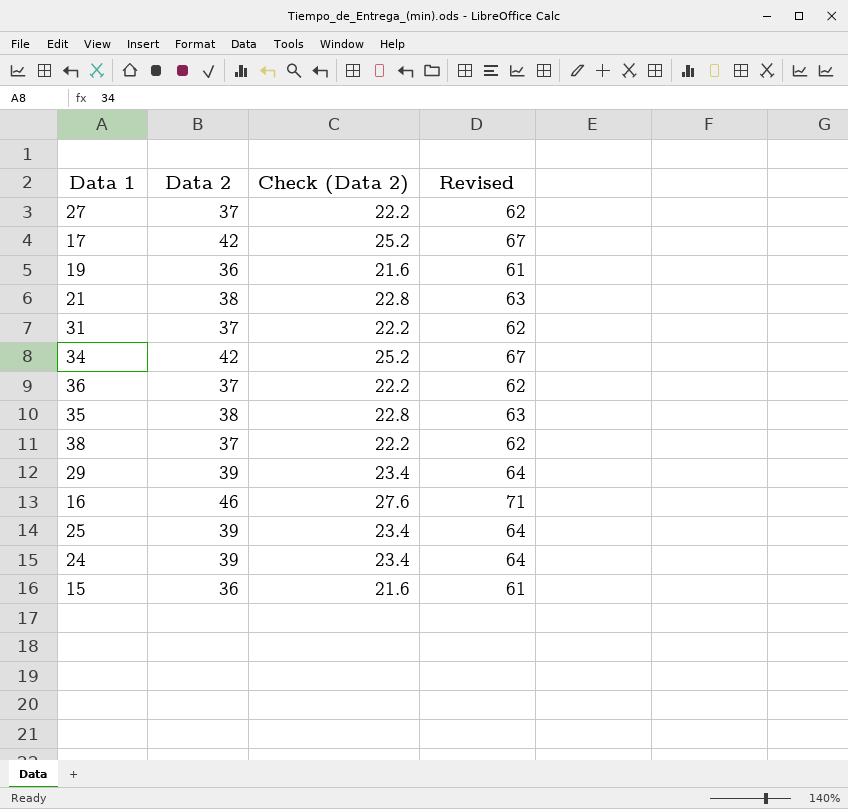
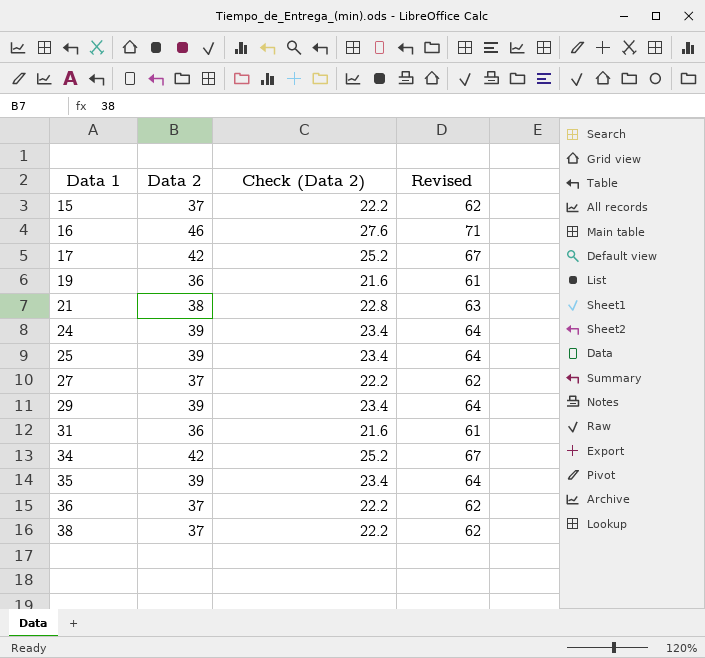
row order: none -> Data 1 ascending
15 | Data 2: 36 -> 37
15 | Check (Data 2): 21.6 -> 22.2
15 | Revised: 61 -> 62
31 | Data 2: 37 -> 36
31 | Check (Data 2): 22.2 -> 21.6
31 | Revised: 62 -> 61
35 | Data 2: 38 -> 39
35 | Check (Data 2): 22.8 -> 23.4
35 | Revised: 63 -> 64

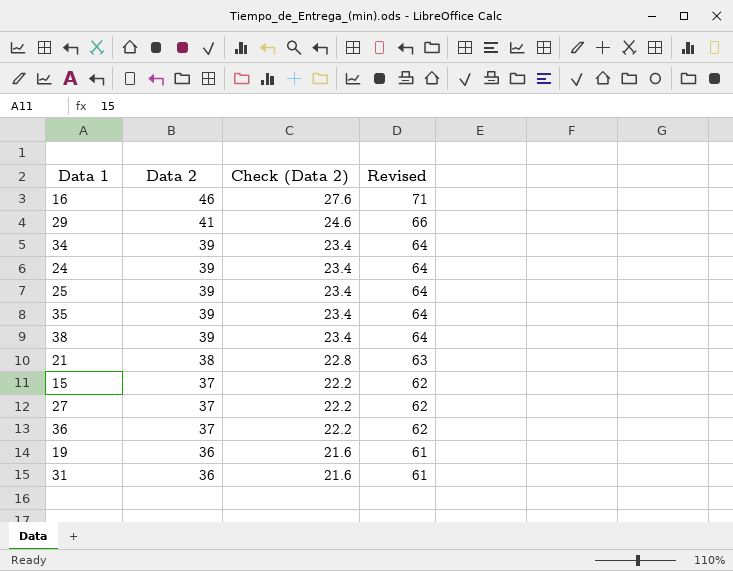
row order: Data 1 ascending -> Data 2 descending
row 17: 42 | 25.2 | 67 -> none
29 | Data 2: 39 -> 41
29 | Check (Data 2): 23.4 -> 24.6
29 | Revised: 64 -> 66
34 | Data 2: 42 -> 39
34 | Check (Data 2): 25.2 -> 23.4
34 | Revised: 67 -> 64
38 | Data 2: 37 -> 39
38 | Check (Data 2): 22.2 -> 23.4
38 | Revised: 62 -> 64

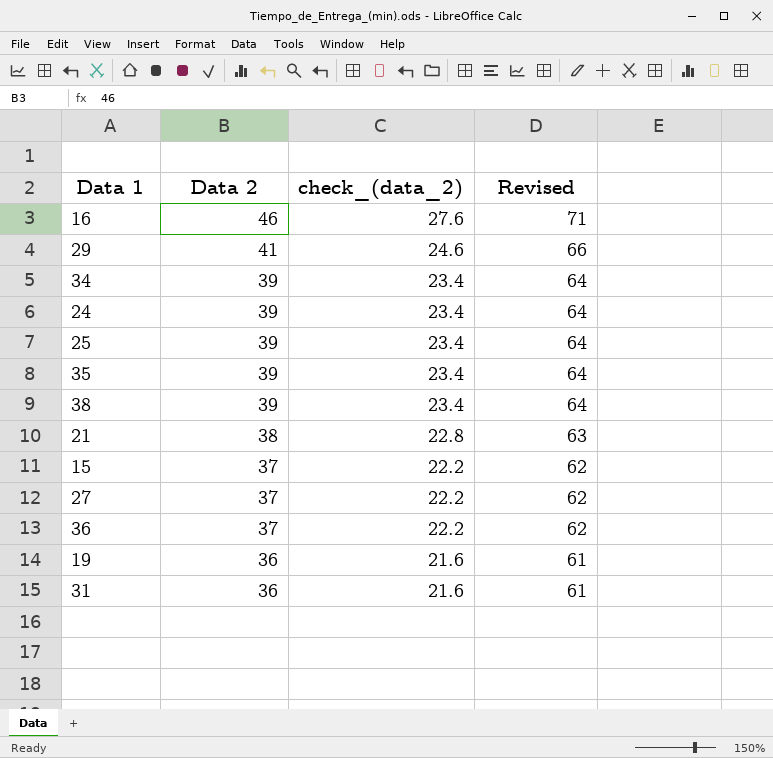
column name: Check (Data 2) -> check_(data_2)

